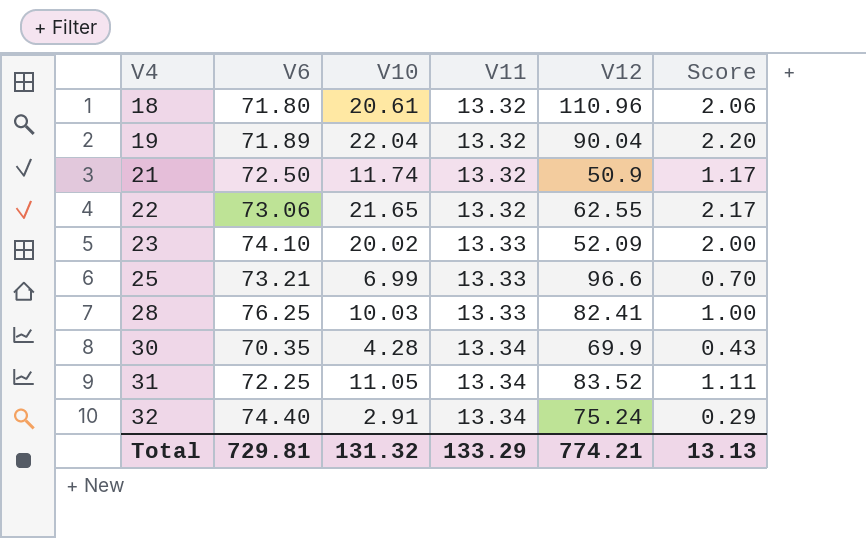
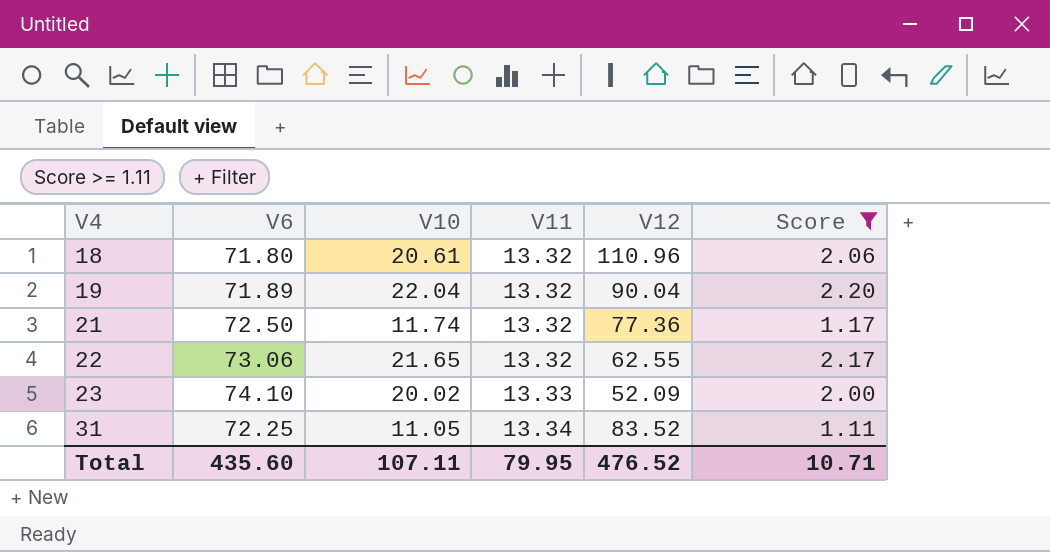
filter: none -> Score >= 1.11
21 | V12: 50.9 -> 77.36
Total | V6: 729.81 -> 435.60
Total | V10: 131.32 -> 107.11
Total | V11: 133.29 -> 79.95
Total | V12: 774.21 -> 476.52
Total | Score: 13.13 -> 10.71

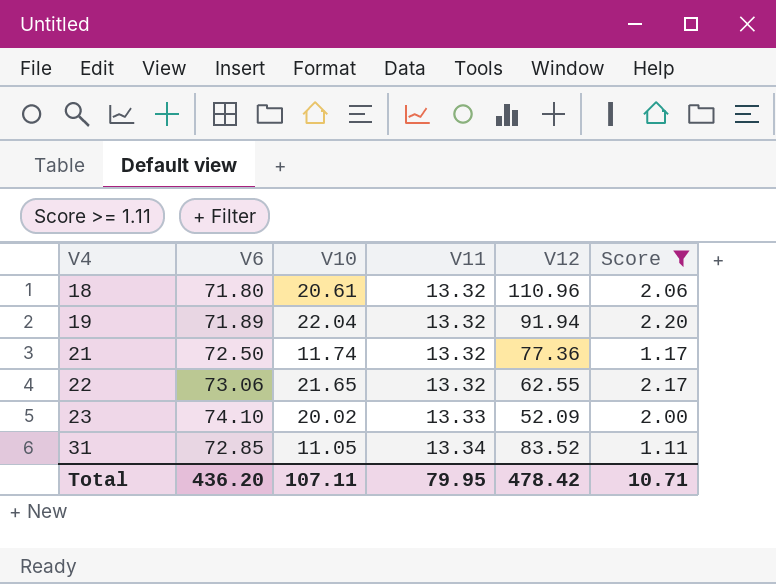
19 | V12: 90.04 -> 91.94
31 | V6: 72.25 -> 72.85
Total | V6: 435.60 -> 436.20
Total | V12: 476.52 -> 478.42

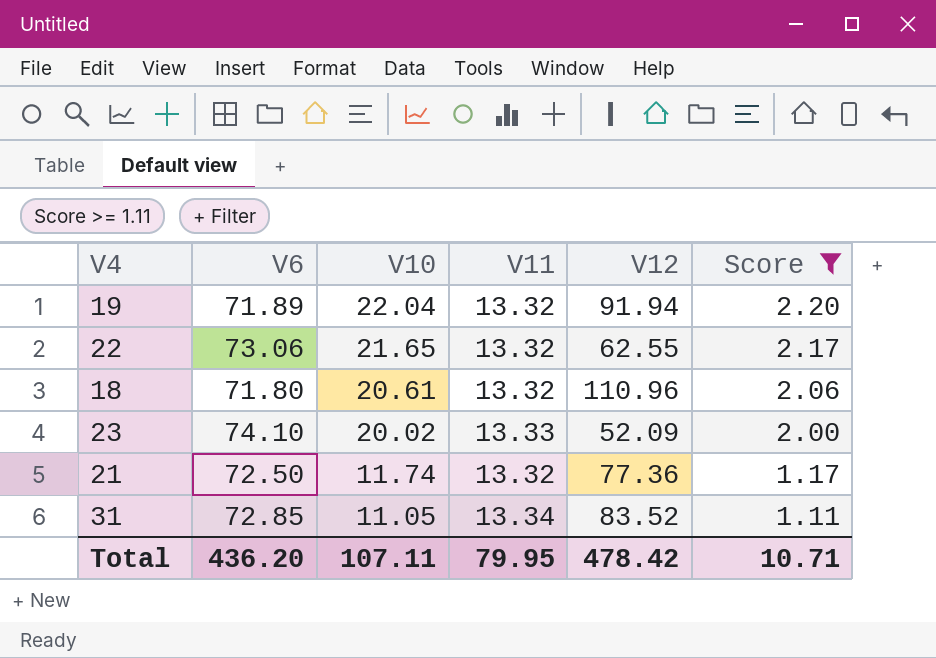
row order: V4 ascending -> V10 descending

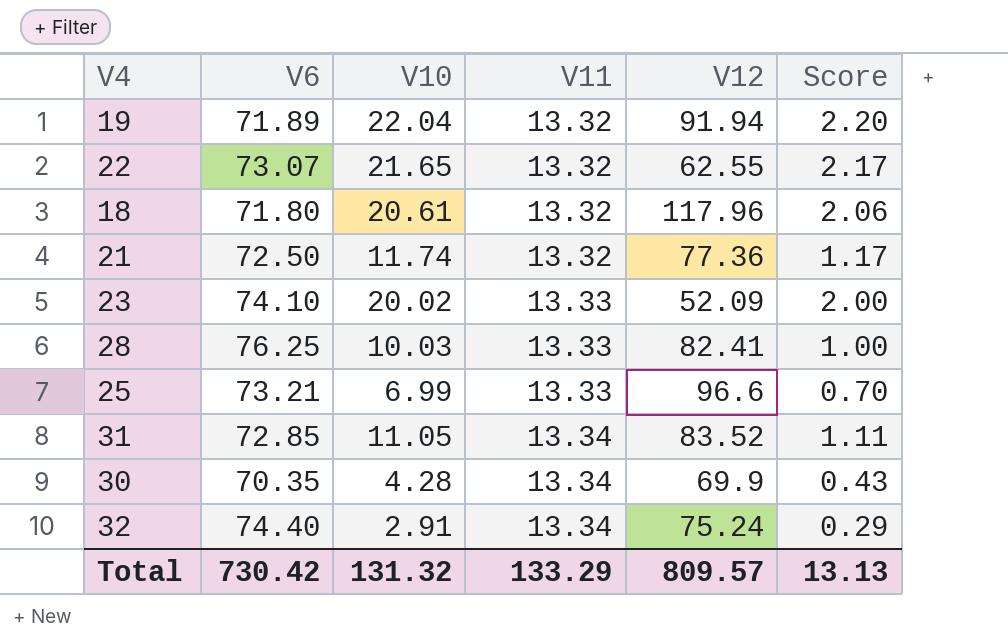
filter: Score >= 1.11 -> none
row order: V10 descending -> V11 ascending
22 | V6: 73.06 -> 73.07
18 | V12: 110.96 -> 117.96
Total | V6: 436.20 -> 730.42
Total | V10: 107.11 -> 131.32
Total | V11: 79.95 -> 133.29
Total | V12: 478.42 -> 809.57
Total | Score: 10.71 -> 13.13

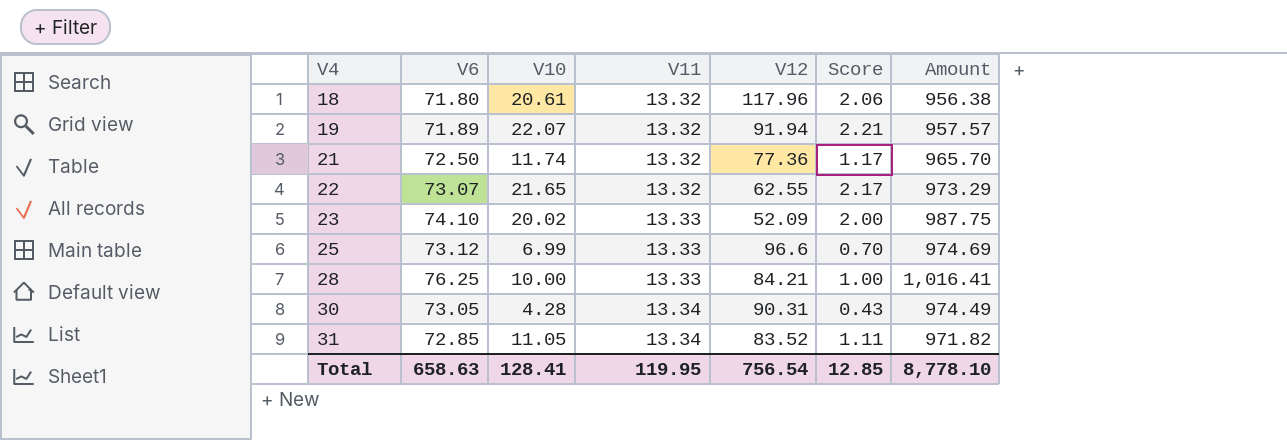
row order: V11 ascending -> V4 ascending
column Amount | formula: none -> [V6] * [V11]
row 32: 74.40 | 2.91 | 13.34 | 75.24 | 0.29 -> none
19 | V10: 22.04 -> 22.07
19 | Score: 2.20 -> 2.21
25 | V6: 73.21 -> 73.12
28 | V10: 10.03 -> 10.00
28 | V12: 82.41 -> 84.21
30 | V6: 70.35 -> 73.05
30 | V12: 69.9 -> 90.31
Total | V6: 730.42 -> 658.63
Total | V10: 131.32 -> 128.41
Total | V11: 133.29 -> 119.95
Total | V12: 809.57 -> 756.54
Total | Score: 13.13 -> 12.85

